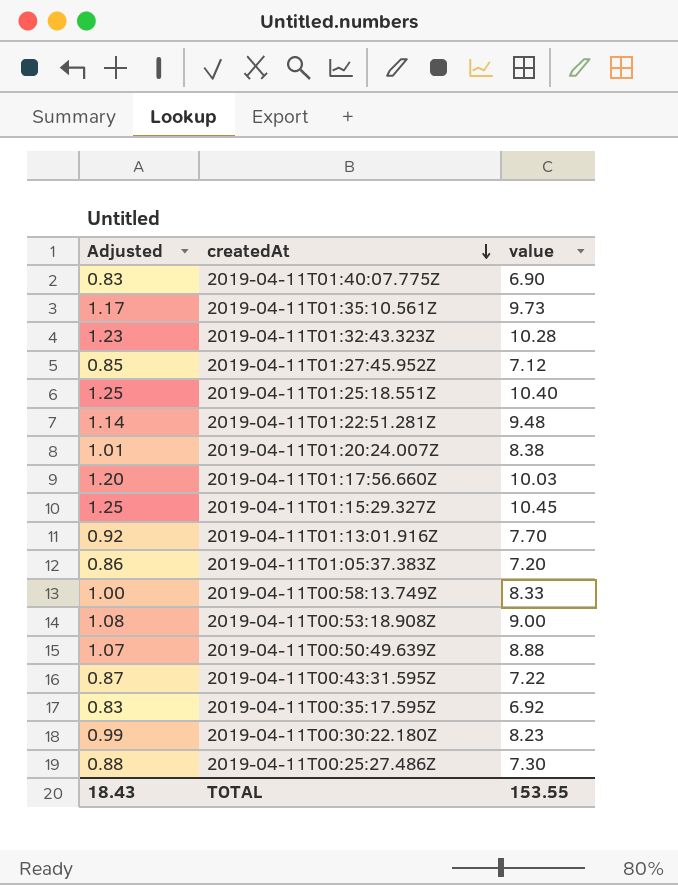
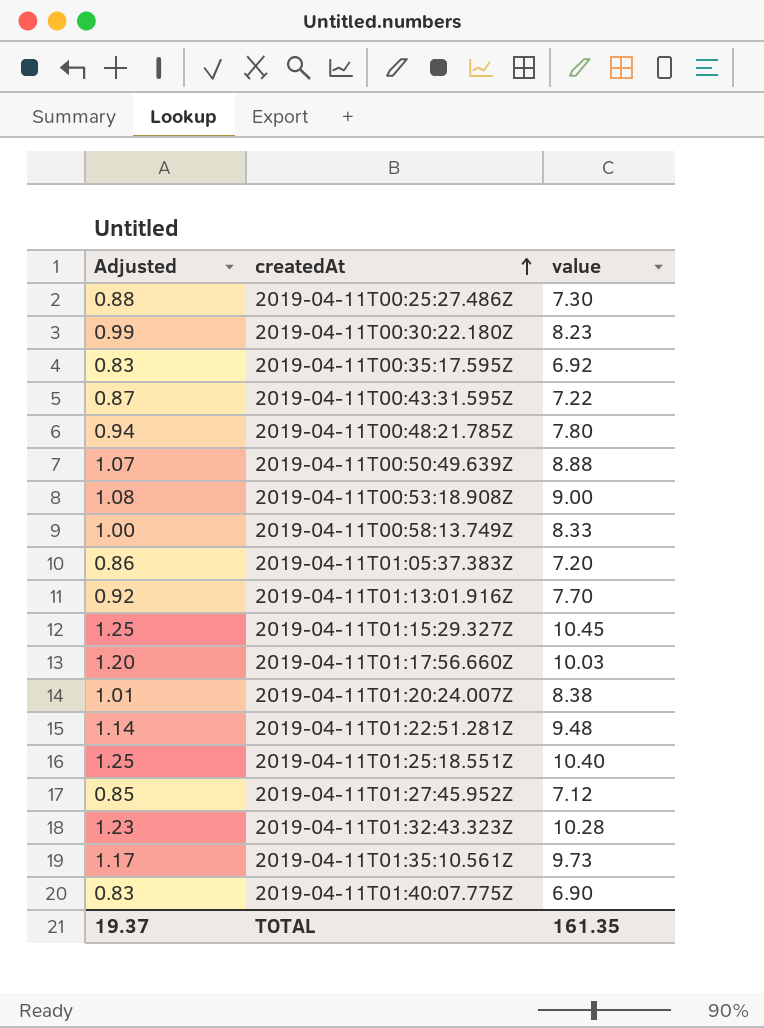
row order: createdAt descending -> createdAt ascending
row 2019-04-11T00:48:21.785Z: none -> 0.94 | 7.80
TOTAL | Adjusted: 18.43 -> 19.37
TOTAL | value: 153.55 -> 161.35

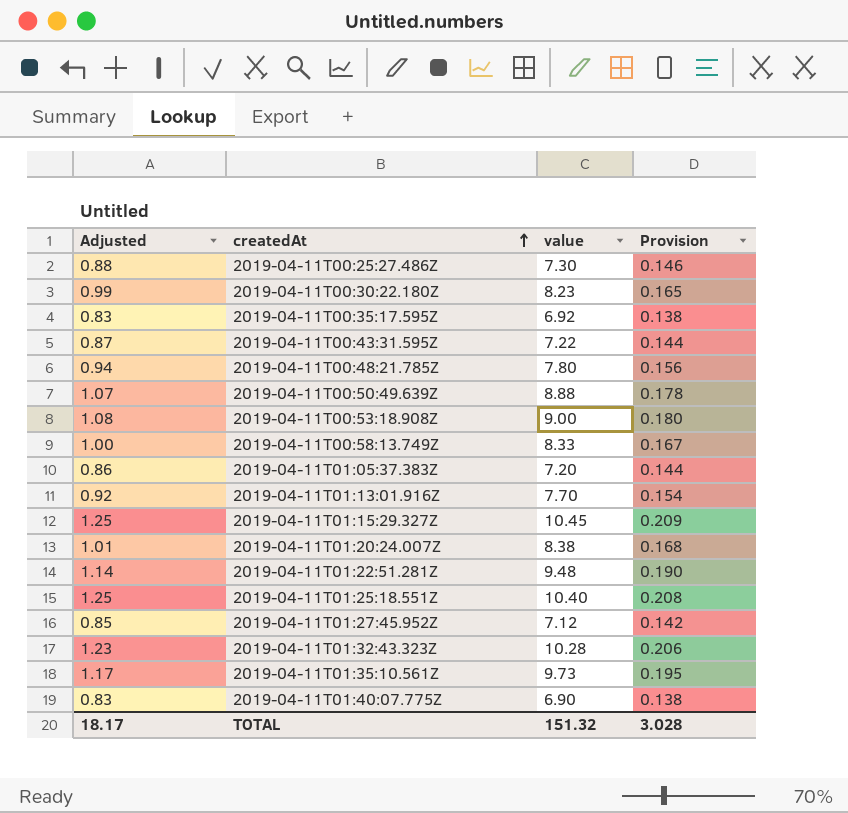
column Provision | formula: none -> [value] * 0.02
row 2019-04-11T01:17:56.660Z: 1.20 | 10.03 -> none
TOTAL | Adjusted: 19.37 -> 18.17
TOTAL | value: 161.35 -> 151.32

